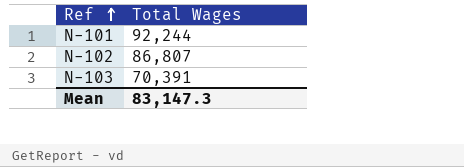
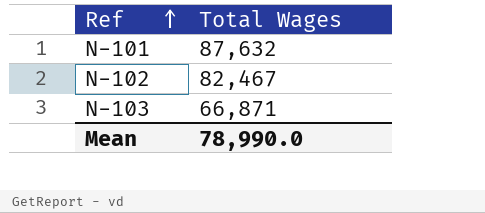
N-101 | Total Wages: 92,244 -> 87,632
N-102 | Total Wages: 86,807 -> 82,467
N-103 | Total Wages: 70,391 -> 66,871
Mean | Total Wages: 83,147.3 -> 78,990.0

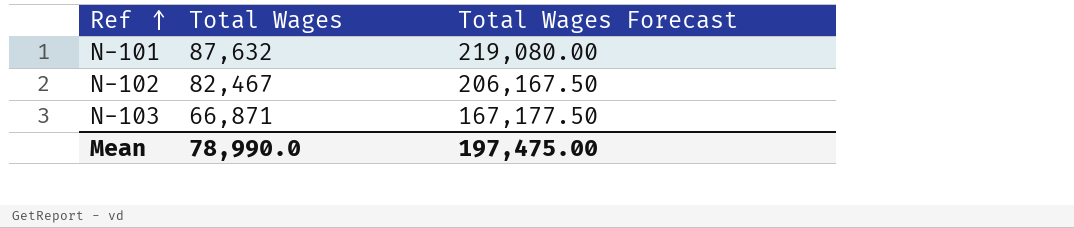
column Total Wages Forecast | formula: none -> [Total Wages] * 2.5

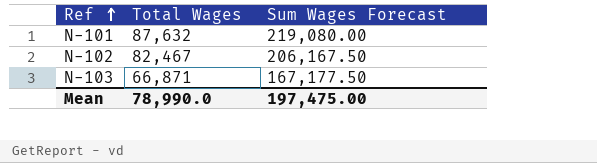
column name: Total Wages Forecast -> Sum Wages Forecast

